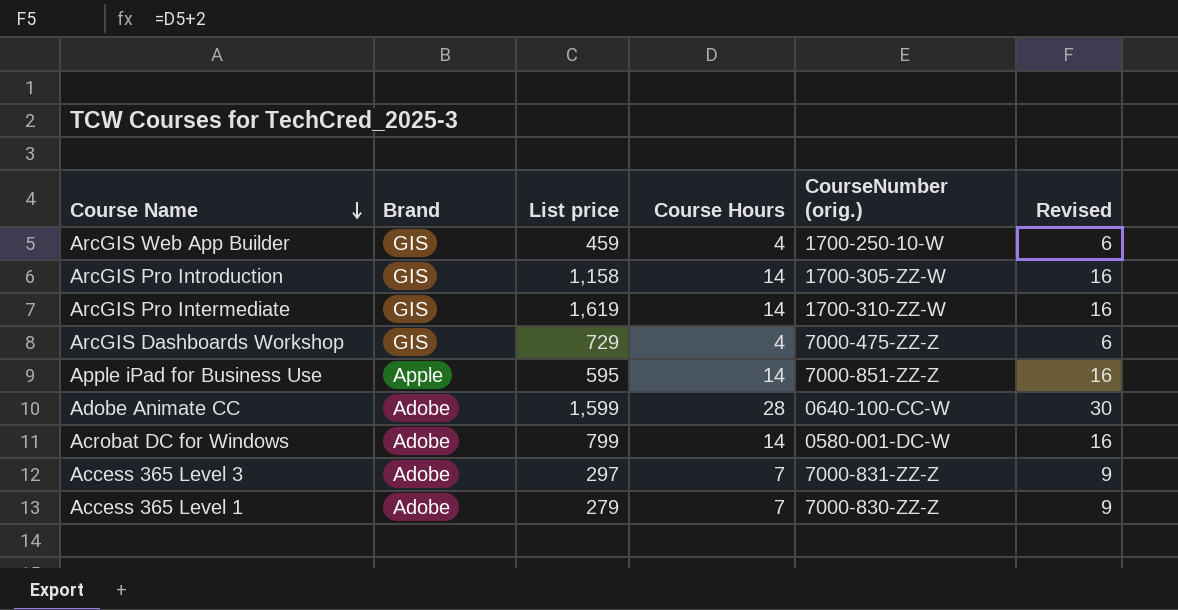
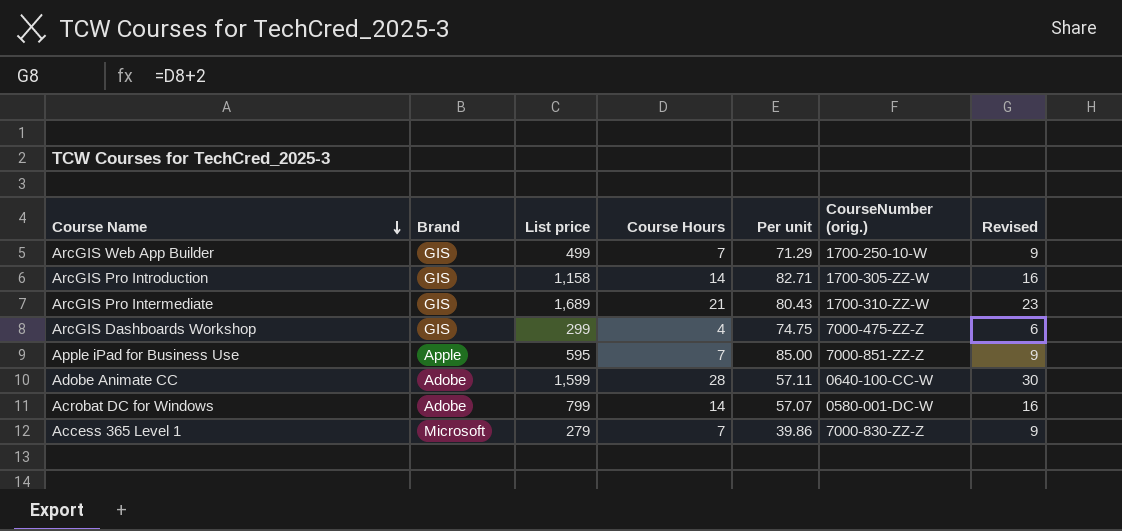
column Per unit | formula: none -> [List price] / [Course Hours]
row Access 365 Level 3: Adobe | 297 | 7 | 7000-831-ZZ-Z | 9 -> none
ArcGIS Web App Builder | List price: 459 -> 499
ArcGIS Web App Builder | Course Hours: 4 -> 7
ArcGIS Web App Builder | Revised: 6 -> 9
ArcGIS Pro Intermediate | List price: 1,619 -> 1,689
ArcGIS Pro Intermediate | Course Hours: 14 -> 21
ArcGIS Pro Intermediate | Revised: 16 -> 23
ArcGIS Dashboards Workshop | List price: 729 -> 299
Apple iPad for Business Use | Course Hours: 14 -> 7
Apple iPad for Business Use | Revised: 16 -> 9
Access 365 Level 1 | Brand: Adobe -> Microsoft

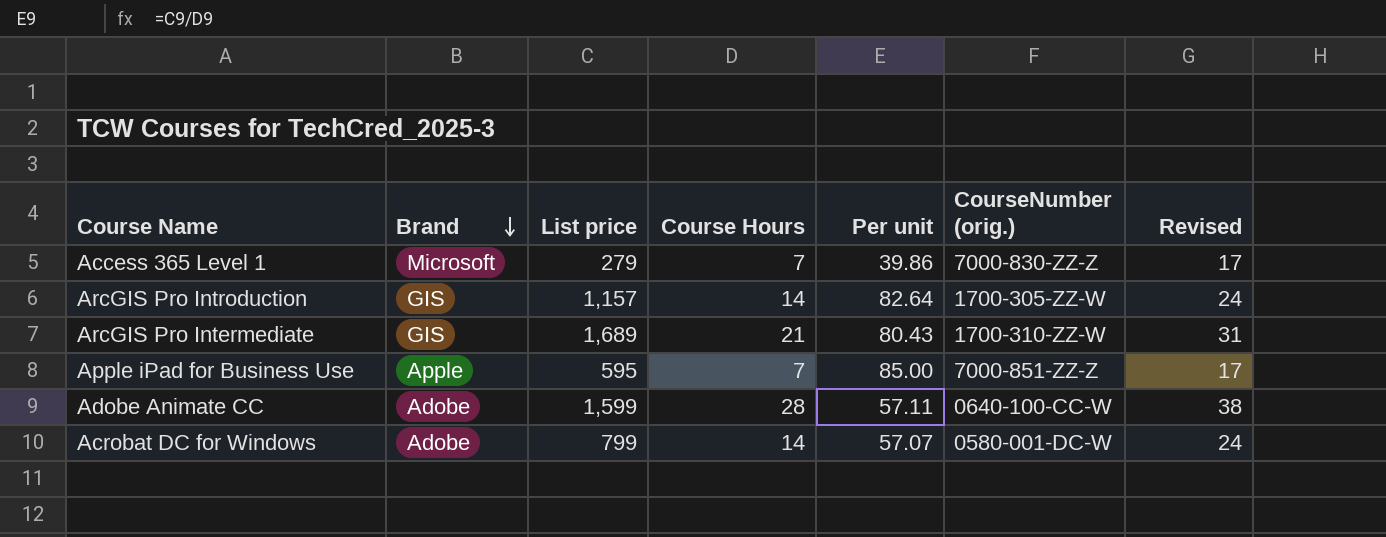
row order: Course Name descending -> Brand descending
column Revised | formula: [Course Hours] + 2 -> [Course Hours] + 10
row ArcGIS Web App Builder: GIS | 499 | 7 | 71.29 | 1700-250-10-W | 9 -> none
row ArcGIS Dashboards Workshop: GIS | 299 | 4 | 74.75 | 7000-475-ZZ-Z | 6 -> none
ArcGIS Pro Introduction | List price: 1,158 -> 1,157
ArcGIS Pro Introduction | Per unit: 82.71 -> 82.64

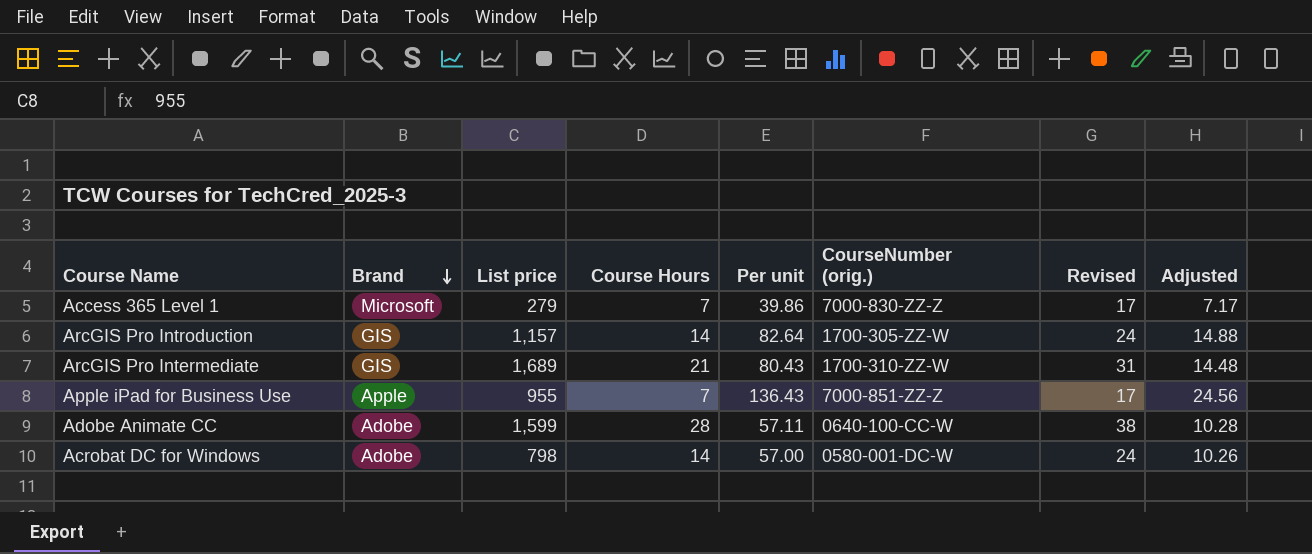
column Adjusted | formula: none -> [Per unit] * 0.18
Apple iPad for Business Use | List price: 595 -> 955
Apple iPad for Business Use | Per unit: 85.00 -> 136.43
Acrobat DC for Windows | List price: 799 -> 798
Acrobat DC for Windows | Per unit: 57.07 -> 57.00

